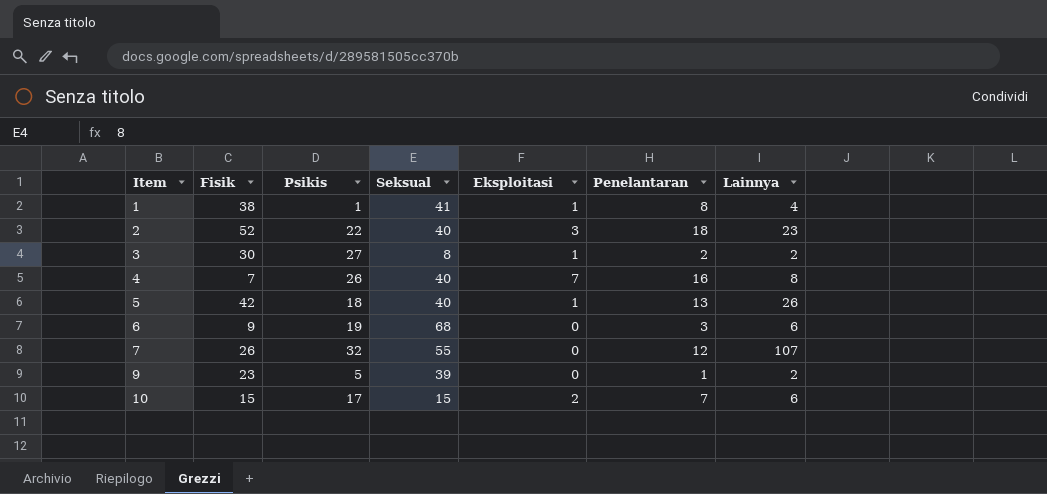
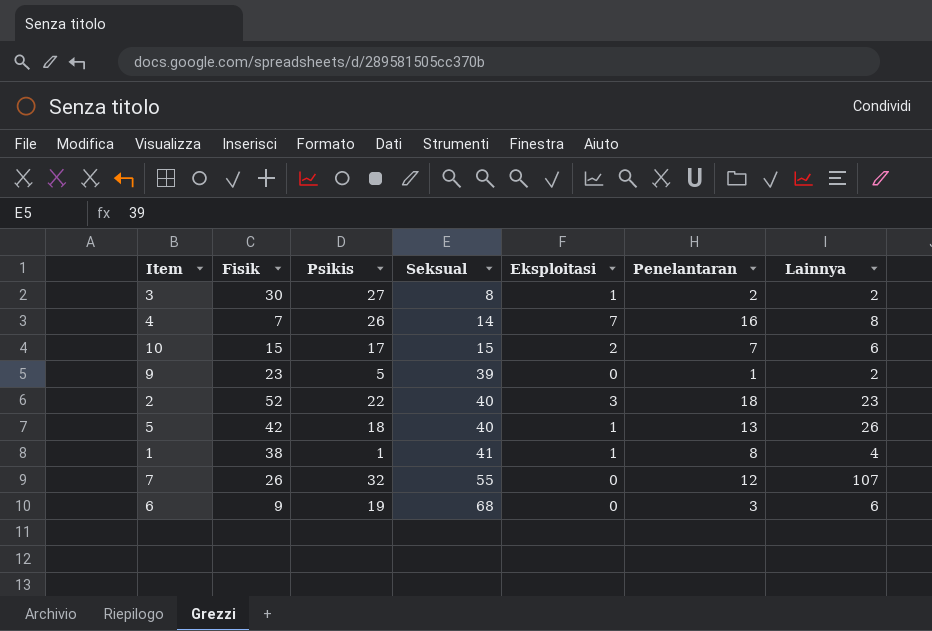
row order: Item ascending -> Seksual ascending
4 | Seksual: 40 -> 14

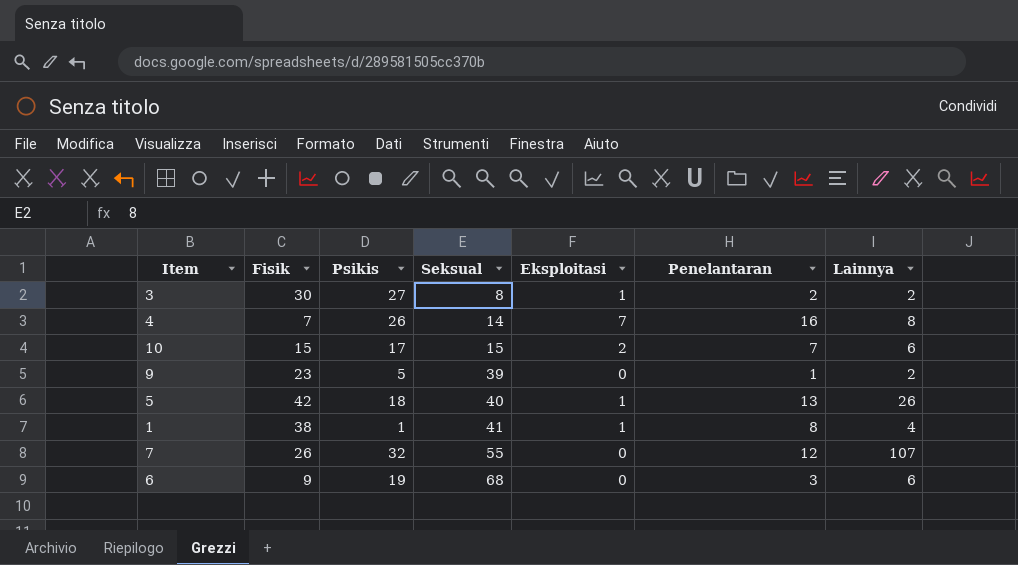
row 2: 52 | 22 | 40 | 3 | 18 | 23 -> none

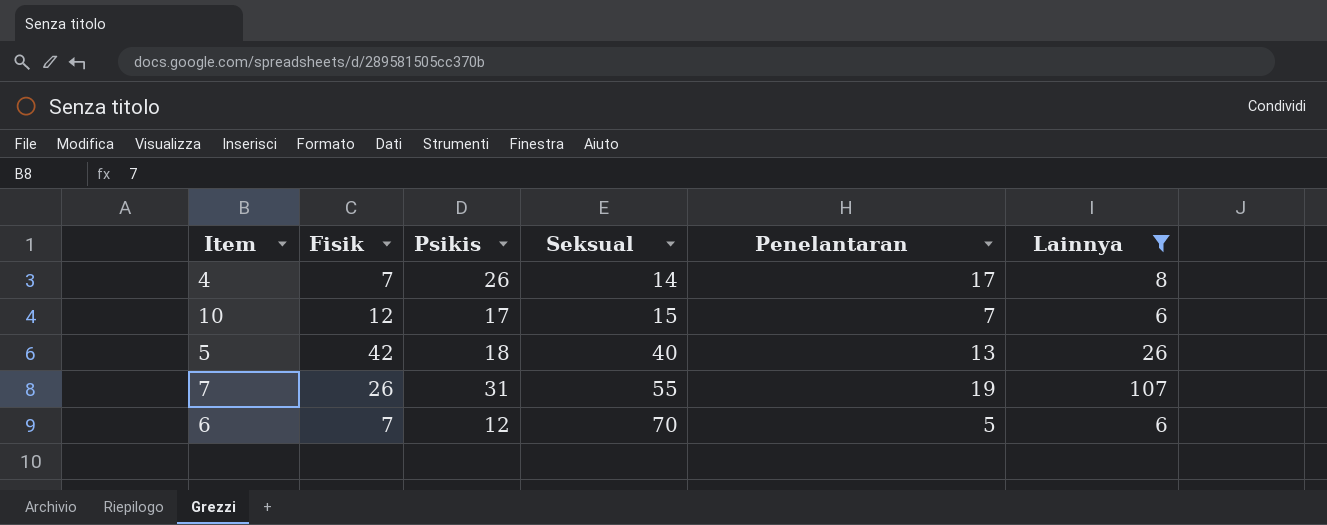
filter: none -> Lainnya >= 6
column Eksploitasi | position: 5 -> none
4 | Penelantaran: 16 -> 17
10 | Fisik: 15 -> 12
7 | Psikis: 32 -> 31
7 | Penelantaran: 12 -> 19
6 | Fisik: 9 -> 7
6 | Psikis: 19 -> 12
6 | Seksual: 68 -> 70
6 | Penelantaran: 3 -> 5

